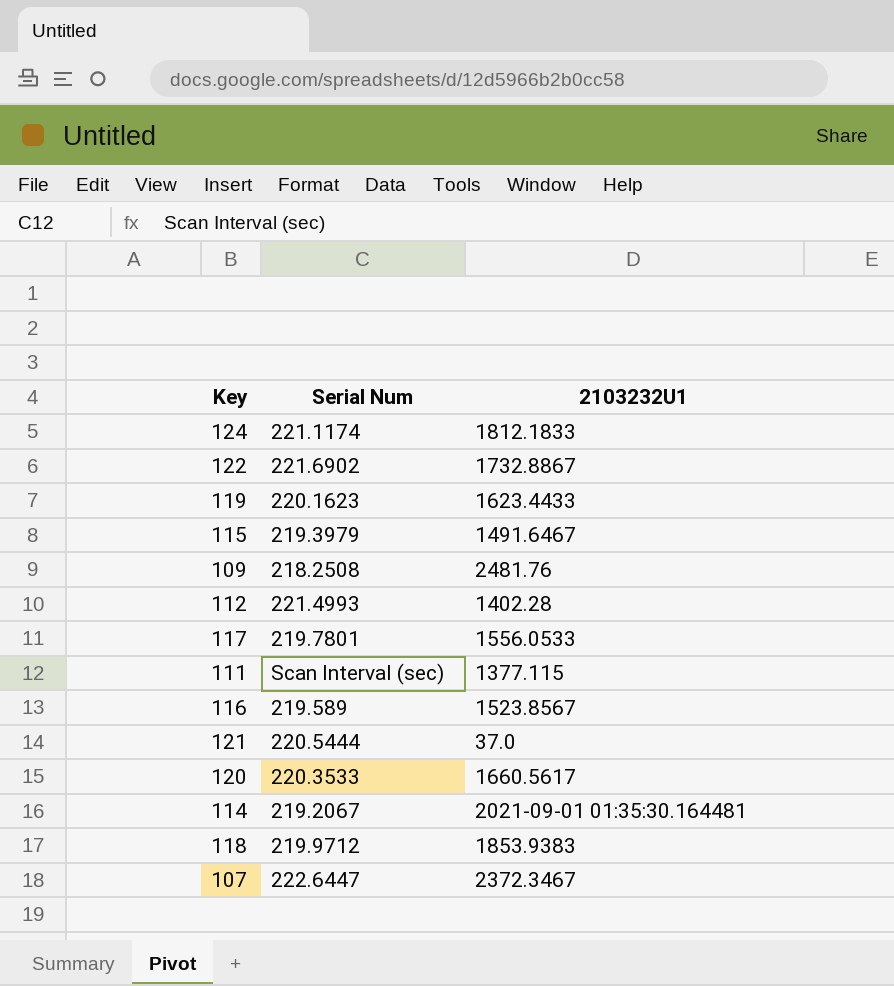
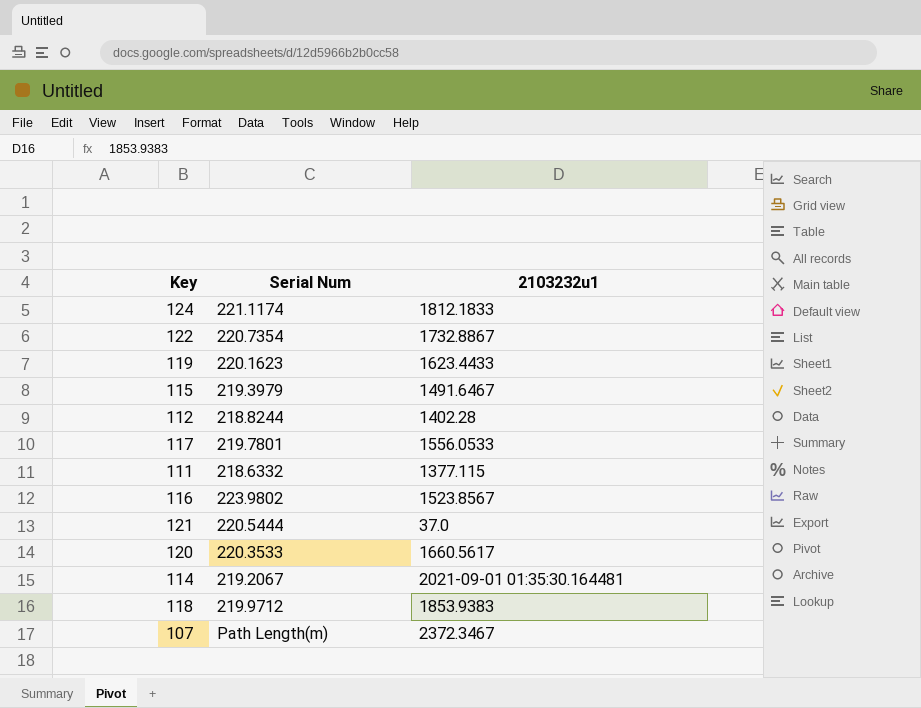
column name: 2103232U1 -> 2103232u1
row 109: 218.2508 | 2481.76 -> none
122 | Serial Num: 221.6902 -> 220.7354
112 | Serial Num: 221.4993 -> 218.8244
111 | Serial Num: Scan Interval (sec) -> 218.6332
116 | Serial Num: 219.589 -> 223.9802
107 | Serial Num: 222.6447 -> Path Length(m)

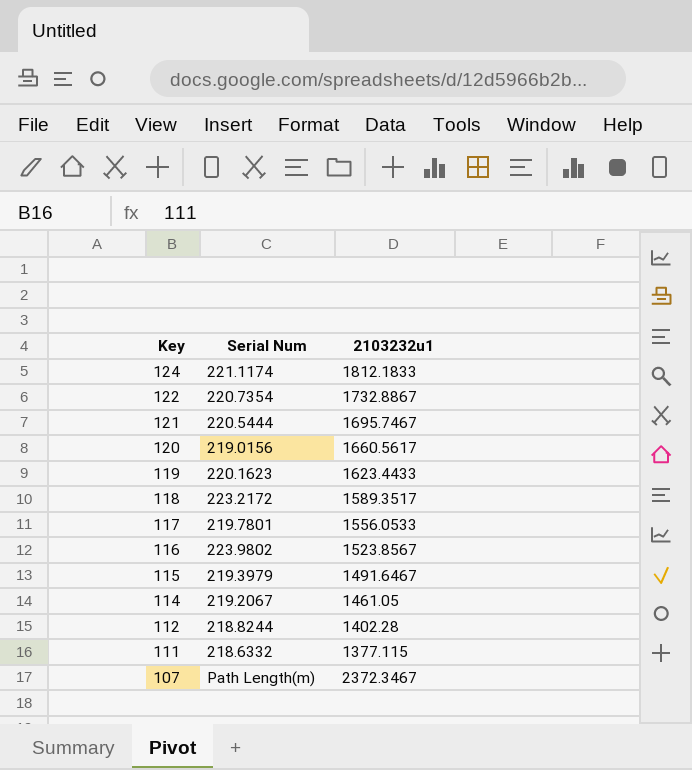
row order: none -> Key descending
121 | 2103232u1: 37.0 -> 1695.7467
120 | Serial Num: 220.3533 -> 219.0156
118 | Serial Num: 219.9712 -> 223.2172
118 | 2103232u1: 1853.9383 -> 1589.3517
114 | 2103232u1: 2021-09-01 01:35:30.164481 -> 1461.05

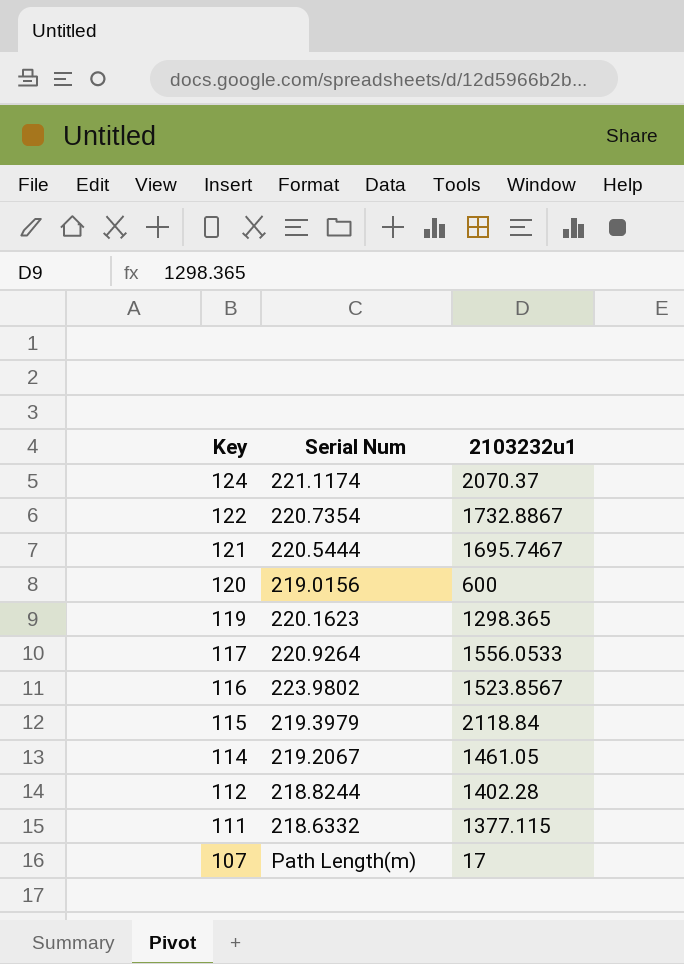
row 118: 223.2172 | 1589.3517 -> none
124 | 2103232u1: 1812.1833 -> 2070.37
120 | 2103232u1: 1660.5617 -> 600
119 | 2103232u1: 1623.4433 -> 1298.365
117 | Serial Num: 219.7801 -> 220.9264
115 | 2103232u1: 1491.6467 -> 2118.84
107 | 2103232u1: 2372.3467 -> 17

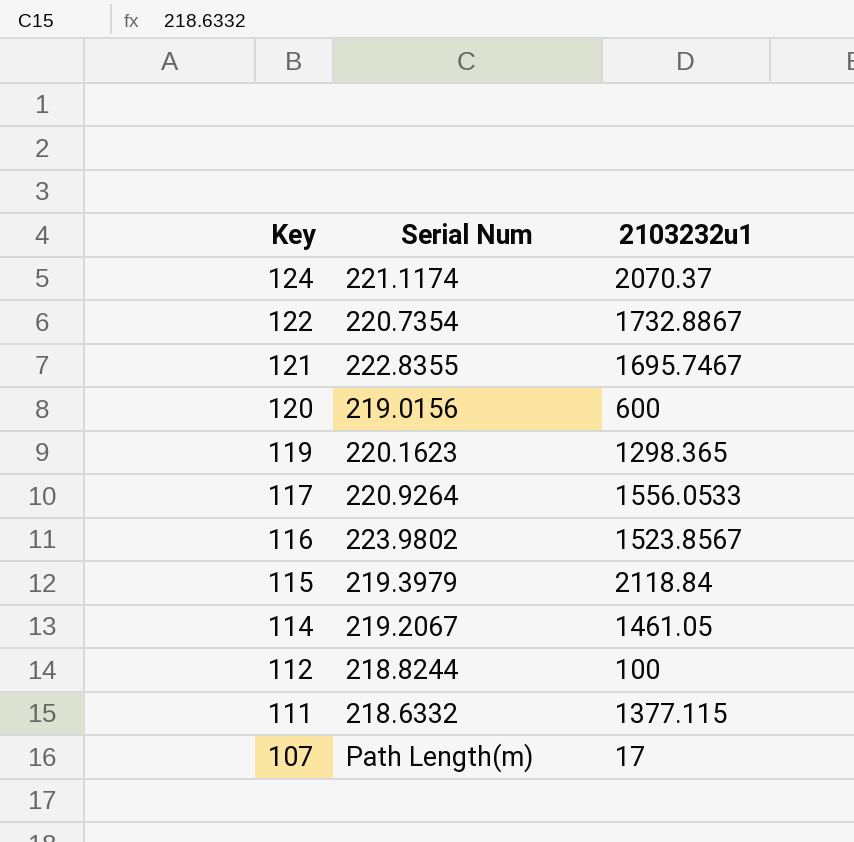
121 | Serial Num: 220.5444 -> 222.8355
112 | 2103232u1: 1402.28 -> 100

